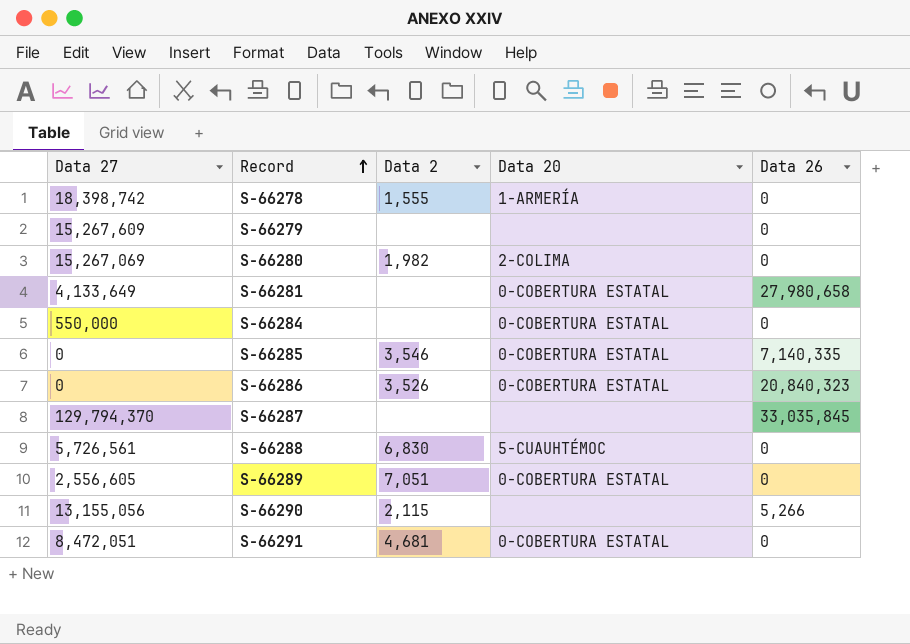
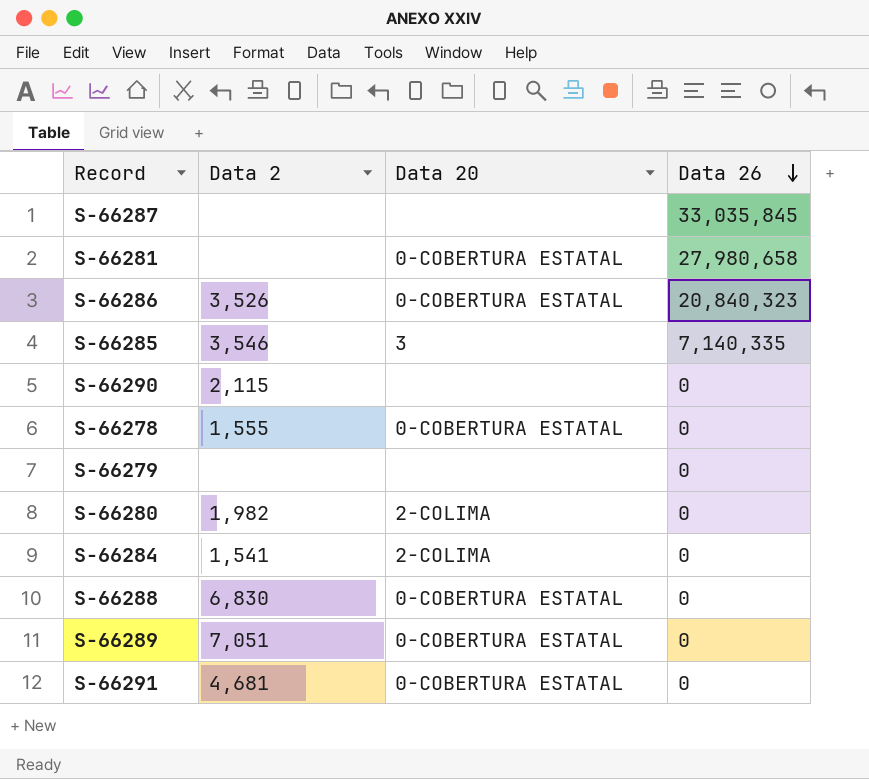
row order: Record ascending -> Data 26 descending
column Data 27 | position: 1 -> none
S-66285 | Data 20: 0-COBERTURA ESTATAL -> 3
S-66290 | Data 26: 5,266 -> 0
S-66278 | Data 20: 1-ARMERÍA -> 0-COBERTURA ESTATAL
S-66284 | Data 2: none -> 1,541
S-66284 | Data 20: 0-COBERTURA ESTATAL -> 2-COLIMA
S-66288 | Data 20: 5-CUAUHTÉMOC -> 0-COBERTURA ESTATAL

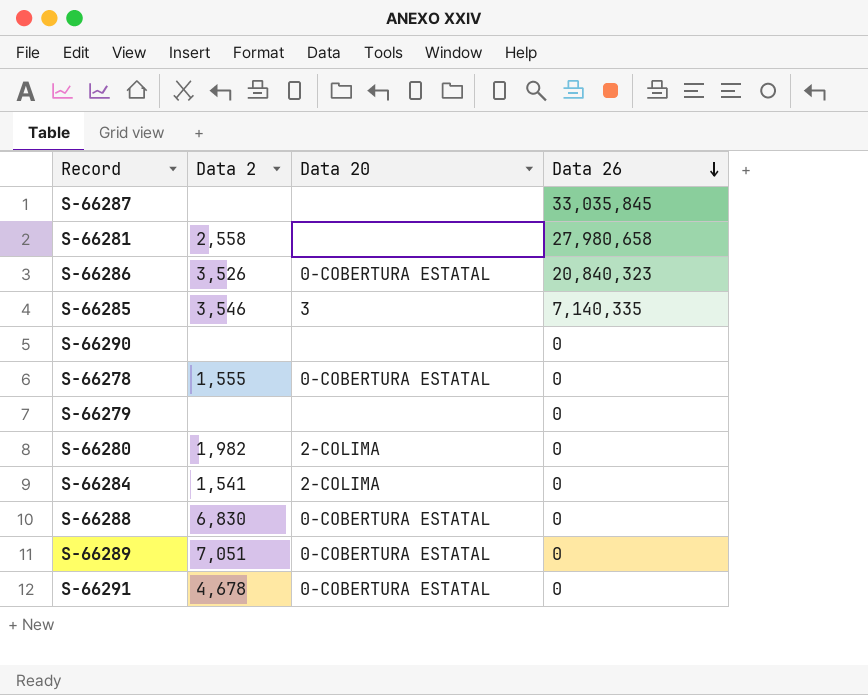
S-66281 | Data 2: none -> 2,558
S-66281 | Data 20: 0-COBERTURA ESTATAL -> none
S-66290 | Data 2: 2,115 -> none
S-66291 | Data 2: 4,681 -> 4,678

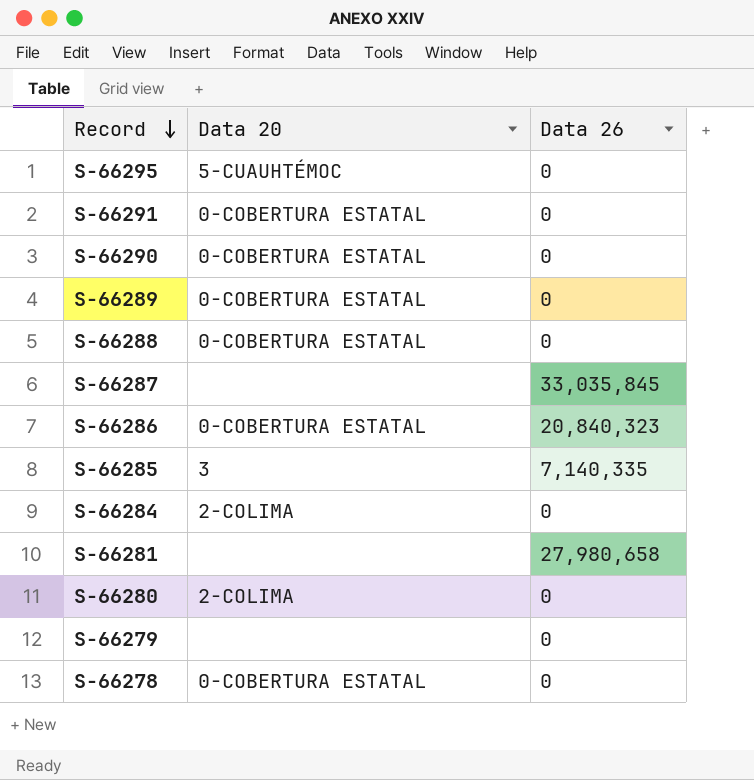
row order: Data 26 descending -> Record descending
column Data 2 | position: 2 -> none
row S-66295: none -> 5-CUAUHTÉMOC | 0
S-66290 | Data 20: none -> 0-COBERTURA ESTATAL

